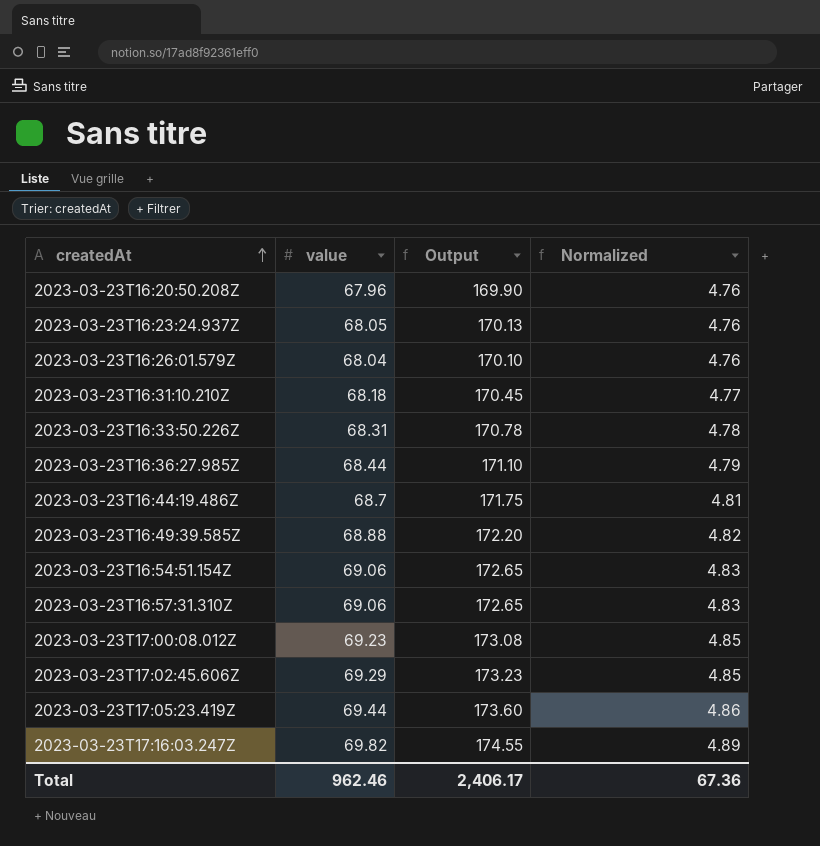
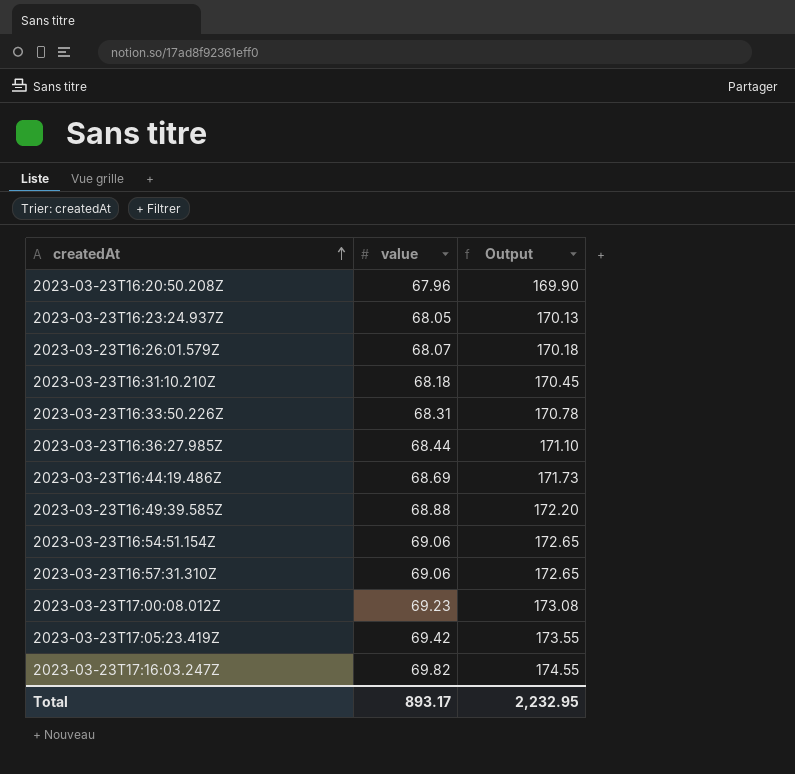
column Normalized | formula: [value] * 0.07 -> none
row 2023-03-23T17:02:45.606Z: 69.29 | 173.23 | 4.85 -> none
2023-03-23T16:26:01.579Z | value: 68.04 -> 68.07
2023-03-23T16:26:01.579Z | Output: 170.10 -> 170.18
2023-03-23T16:44:19.486Z | value: 68.7 -> 68.69
2023-03-23T16:44:19.486Z | Output: 171.75 -> 171.73
2023-03-23T17:05:23.419Z | value: 69.44 -> 69.42
2023-03-23T17:05:23.419Z | Output: 173.60 -> 173.55
Total | value: 962.46 -> 893.17
Total | Output: 2,406.17 -> 2,232.95

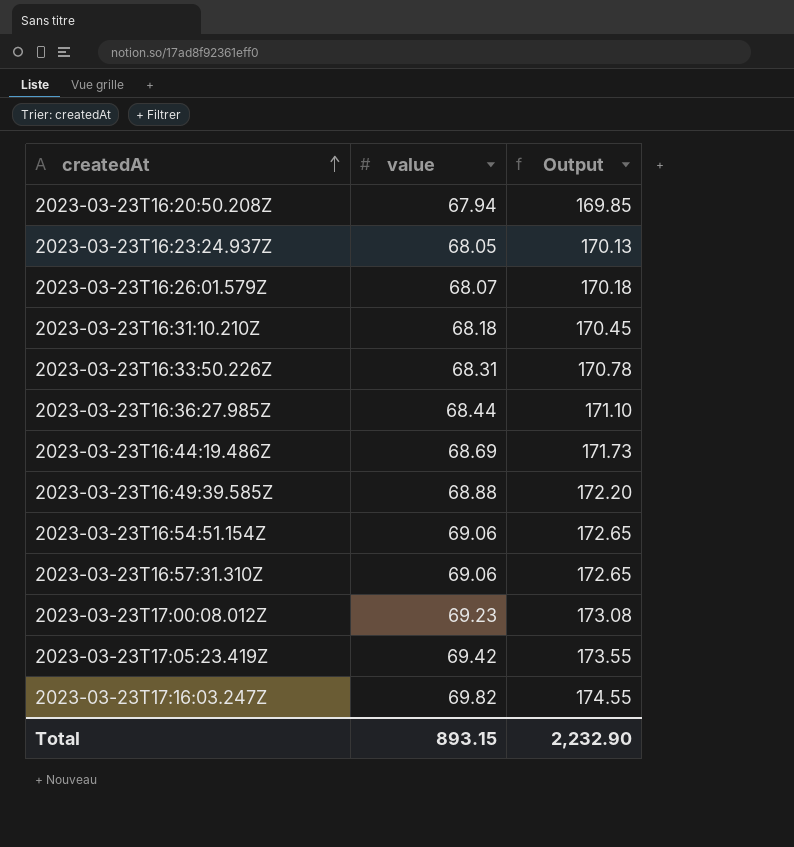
2023-03-23T16:20:50.208Z | value: 67.96 -> 67.94
2023-03-23T16:20:50.208Z | Output: 169.90 -> 169.85
Total | value: 893.17 -> 893.15
Total | Output: 2,232.95 -> 2,232.90

